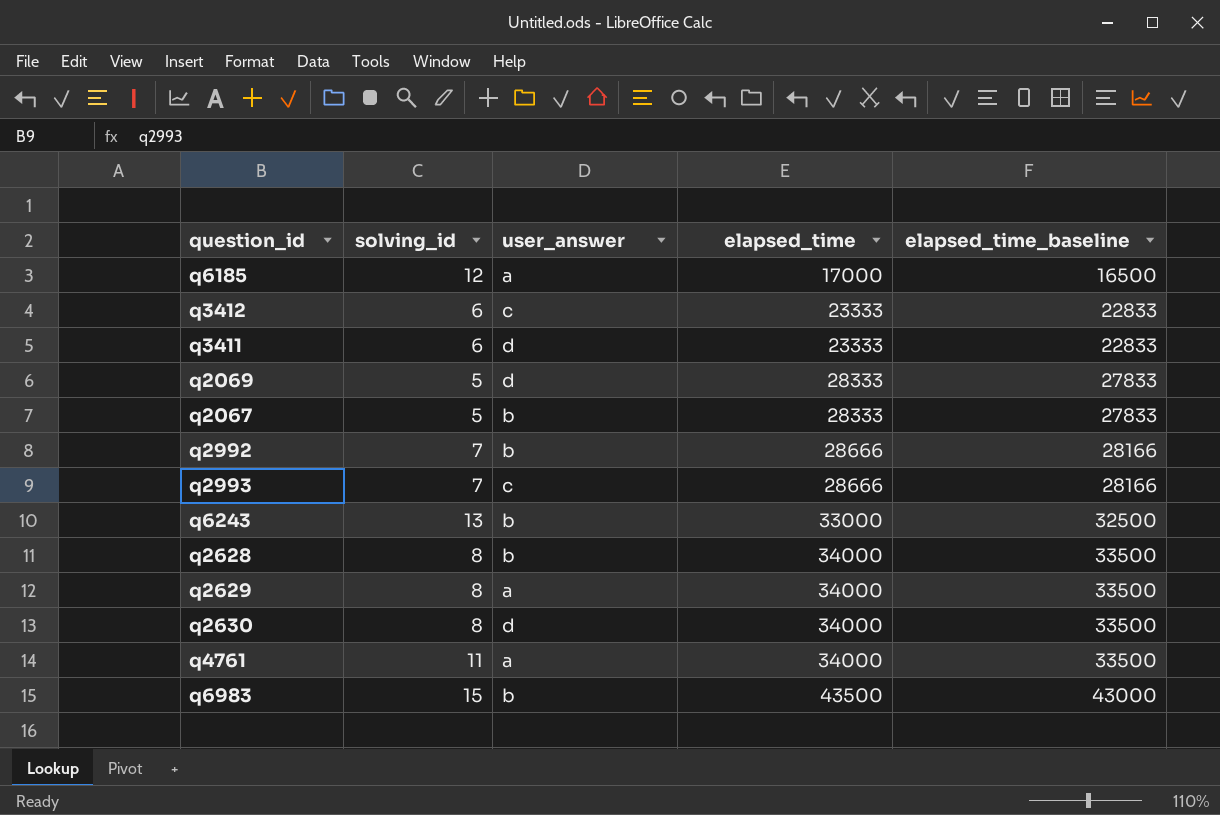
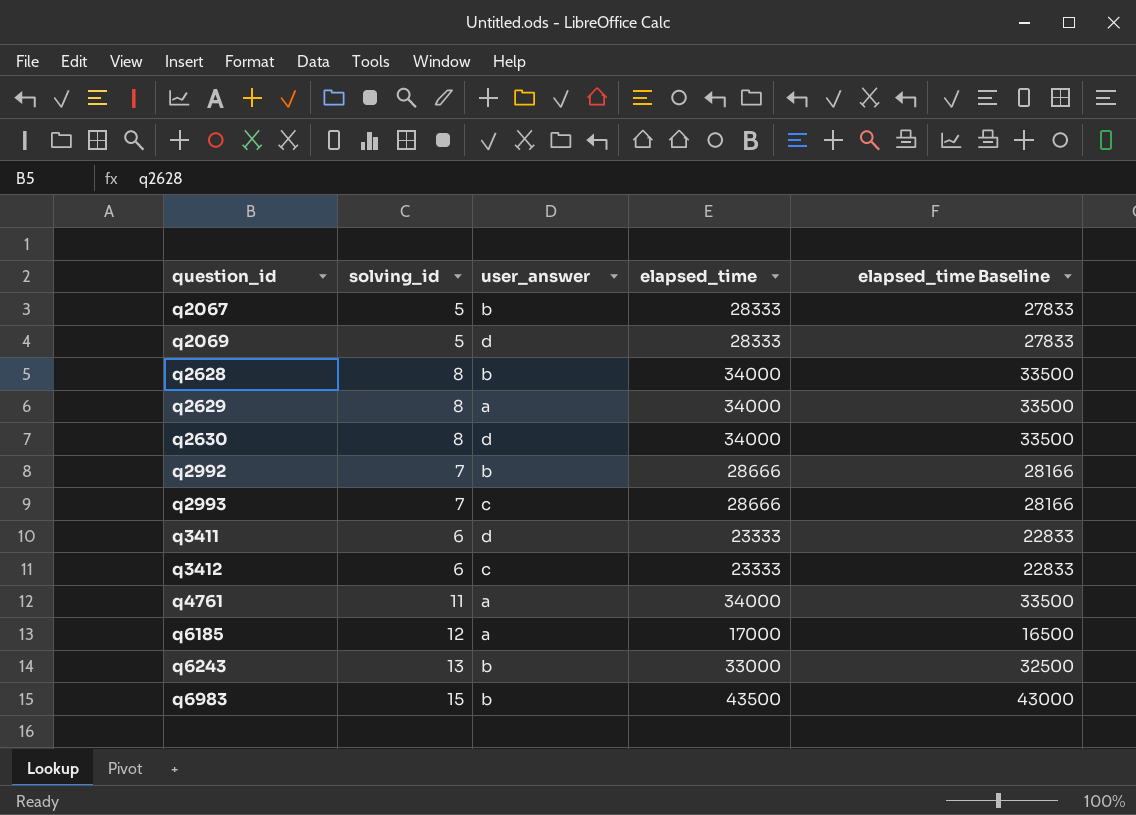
row order: elapsed_time ascending -> question_id ascending
column name: elapsed_time_baseline -> elapsed_time Baseline

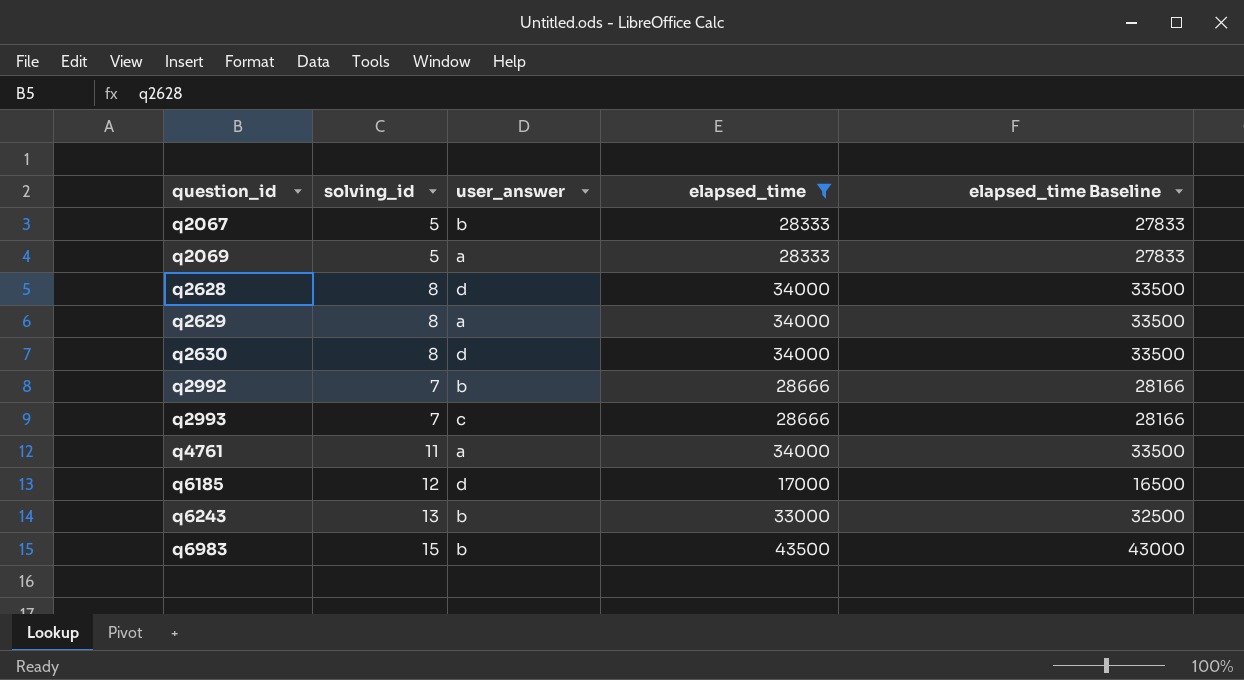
filter: none -> elapsed_time != 23333
q2069 | user_answer: d -> a
q2628 | user_answer: b -> d
q6185 | user_answer: a -> d

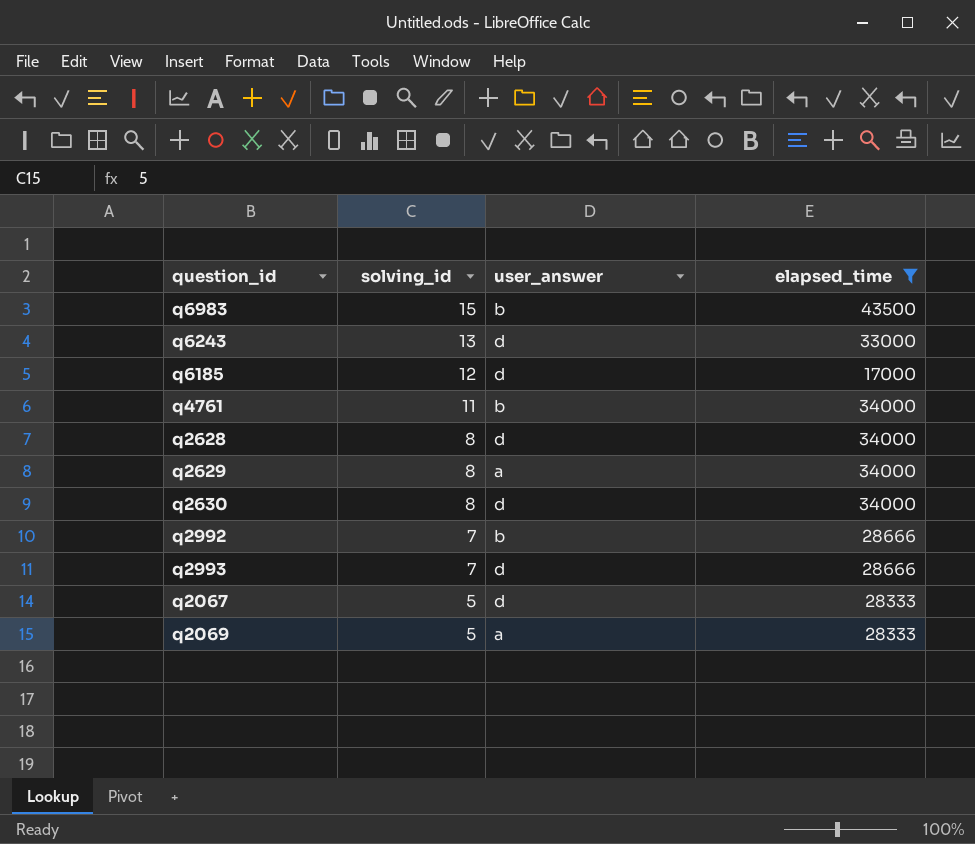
row order: question_id ascending -> solving_id descending
column elapsed_time Baseline | formula: [elapsed_time] - 500 -> none
q6243 | user_answer: b -> d
q4761 | user_answer: a -> b
q2993 | user_answer: c -> d
q2067 | user_answer: b -> d

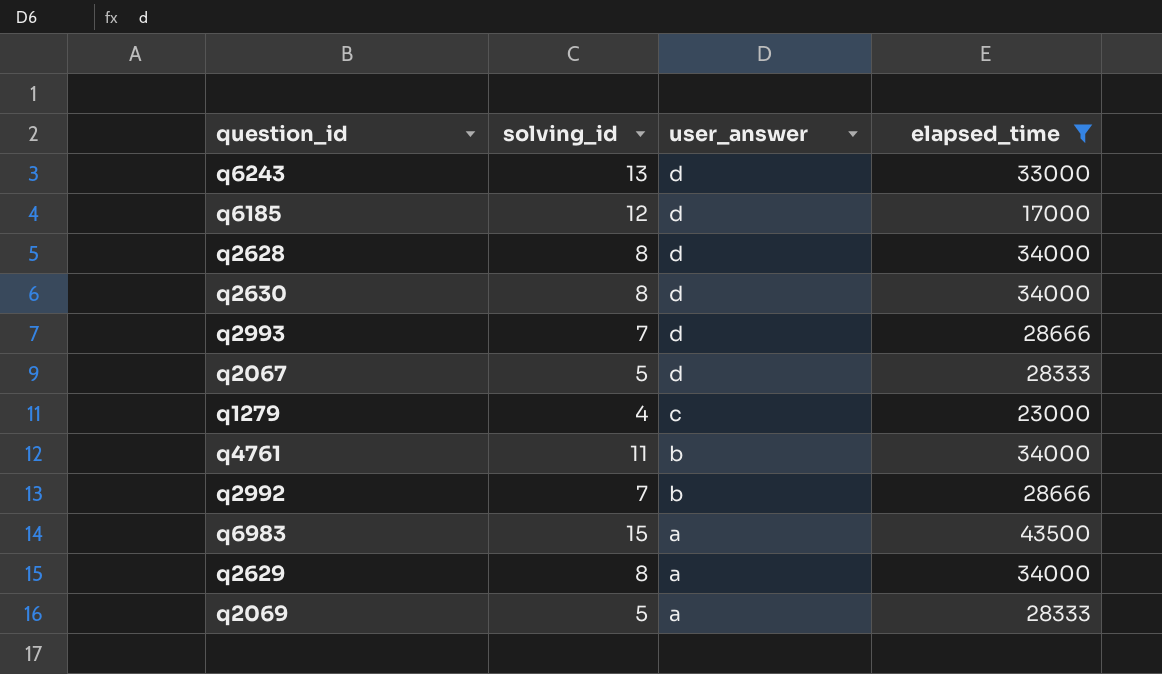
row order: solving_id descending -> user_answer descending
row q1279: none -> 4 | c | 23000
q6983 | user_answer: b -> a

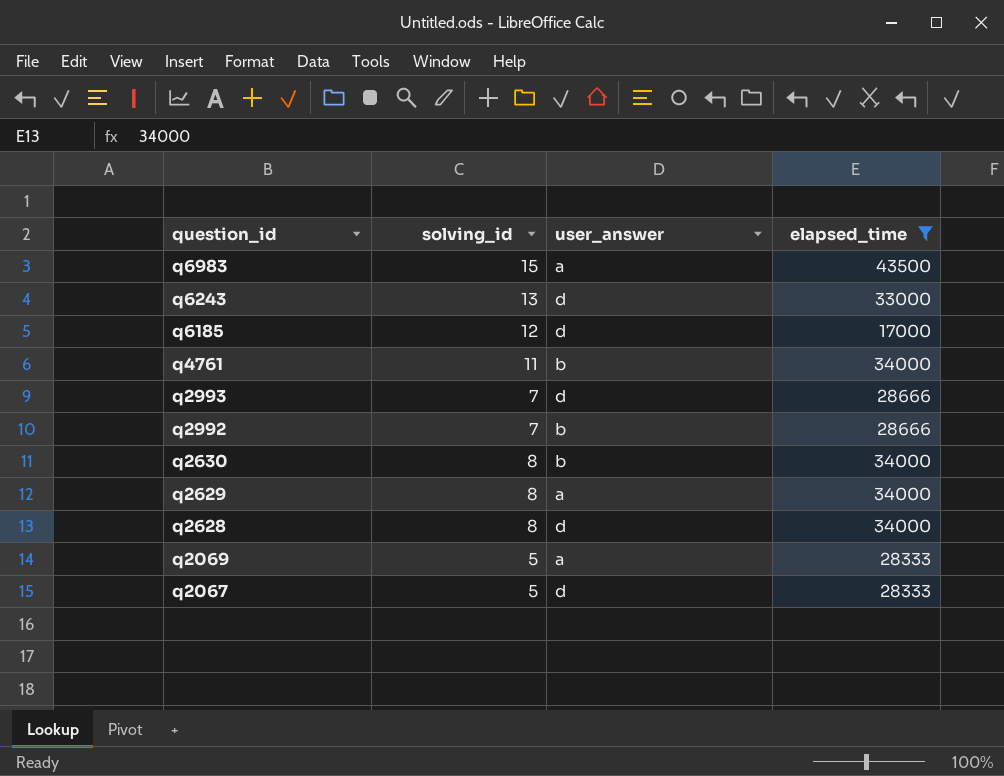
row order: user_answer descending -> question_id descending
row q1279: 4 | c | 23000 -> none
q2630 | user_answer: d -> b

